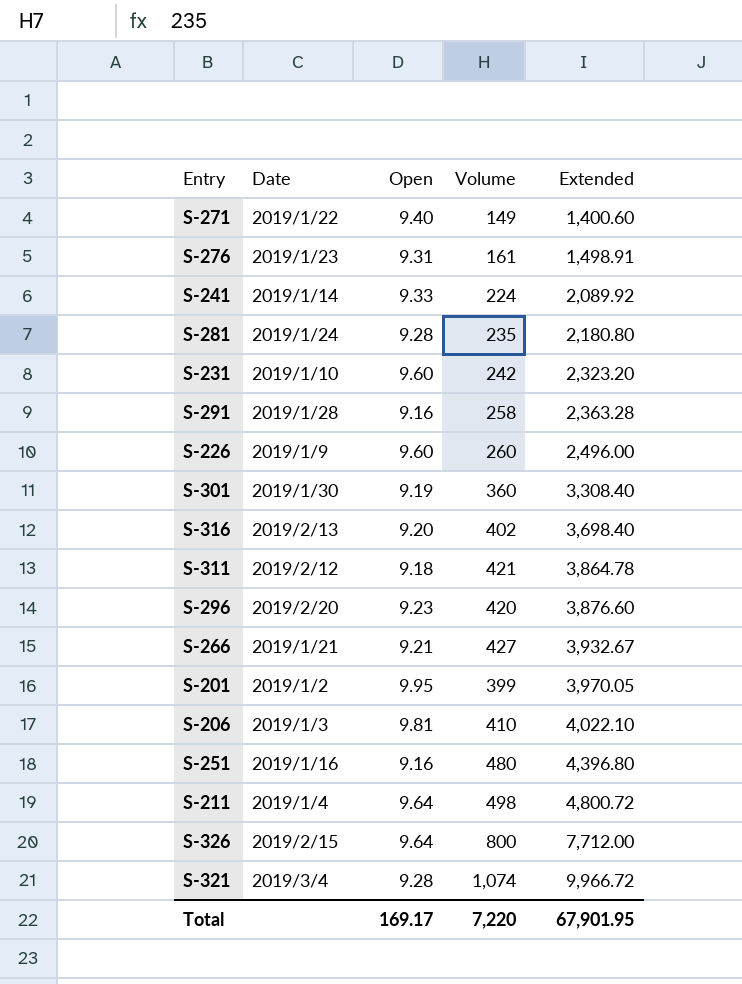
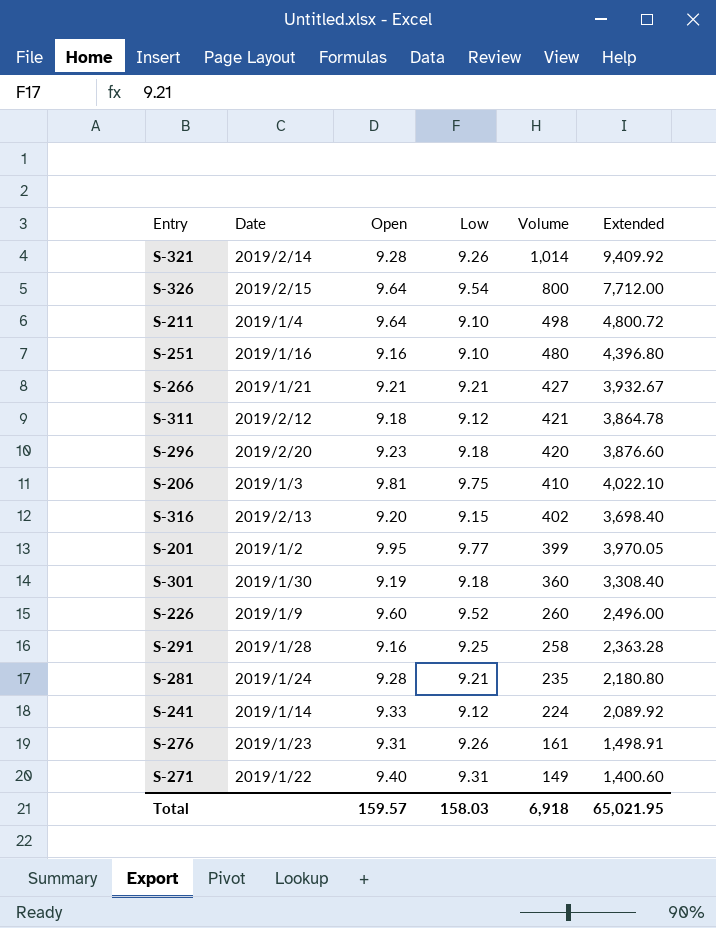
row order: Extended ascending -> Volume descending
column Low | position: none -> 4
row S-231: 2019/1/10 | 9.60 | 242 | 2,323.20 -> none
S-321 | Date: 2019/3/4 -> 2019/2/14
S-321 | Volume: 1,074 -> 1,014
S-321 | Extended: 9,966.72 -> 9,409.92
Total | Open: 169.17 -> 159.57
Total | Volume: 7,220 -> 6,918
Total | Extended: 67,901.95 -> 65,021.95

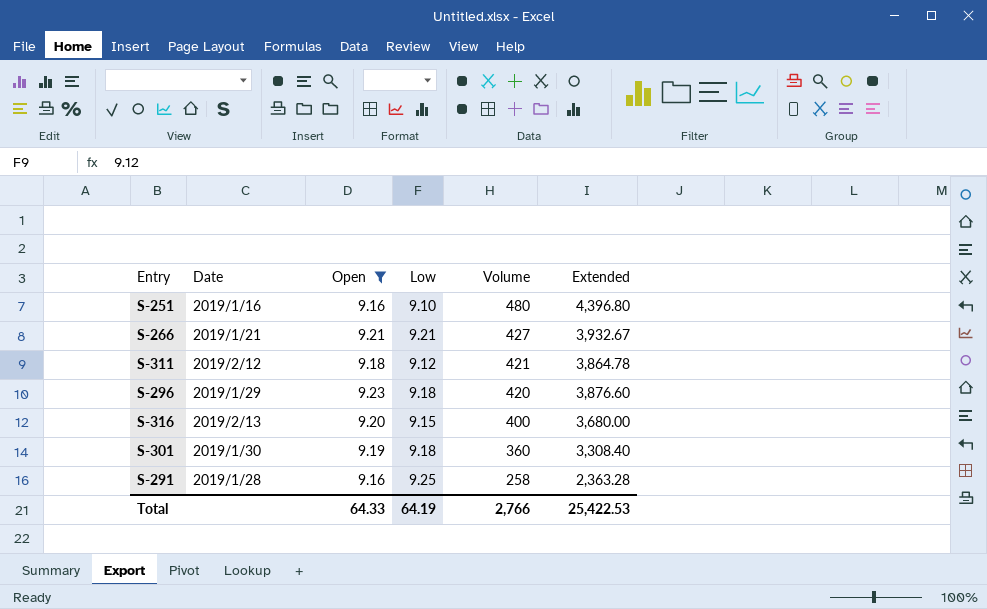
filter: none -> Open <= 9.23
S-296 | Date: 2019/2/20 -> 2019/1/29
S-316 | Volume: 402 -> 400
S-316 | Extended: 3,698.40 -> 3,680.00
Total | Open: 159.57 -> 64.33
Total | Low: 158.03 -> 64.19
Total | Volume: 6,918 -> 2,766
Total | Extended: 65,021.95 -> 25,422.53

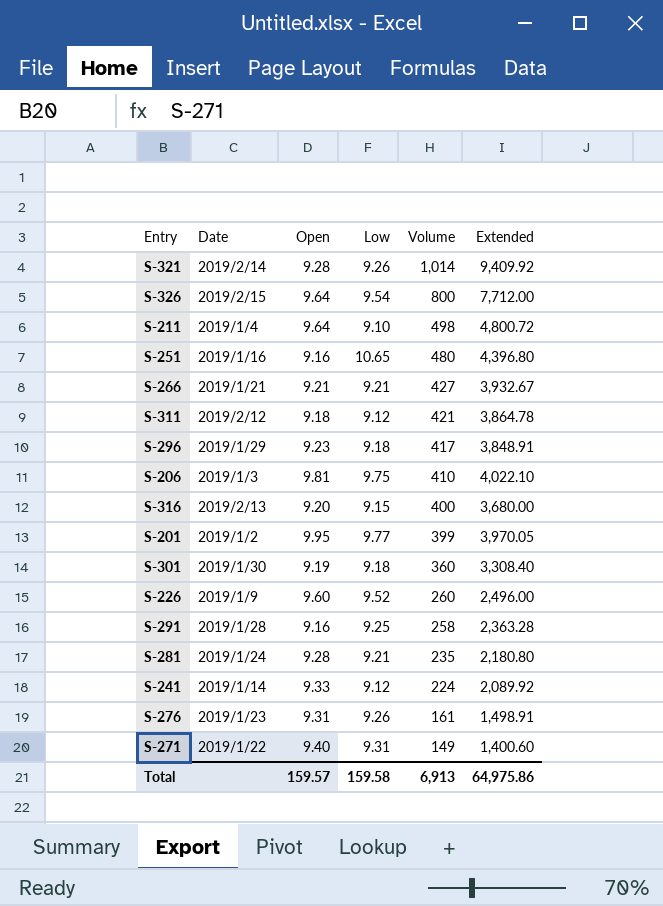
filter: Open <= 9.23 -> none
S-251 | Low: 9.10 -> 10.65
S-296 | Volume: 420 -> 417
S-296 | Extended: 3,876.60 -> 3,848.91
Total | Open: 64.33 -> 159.57
Total | Low: 64.19 -> 159.58
Total | Volume: 2,766 -> 6,913
Total | Extended: 25,422.53 -> 64,975.86

